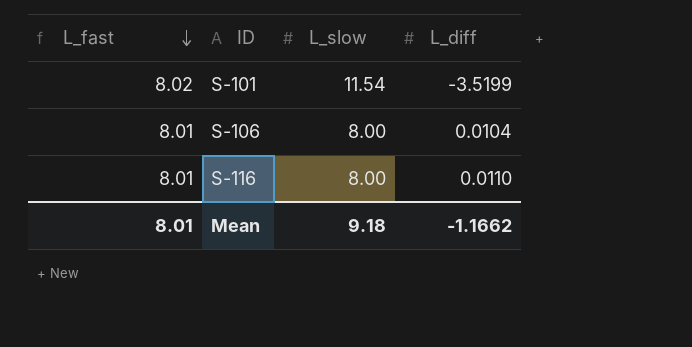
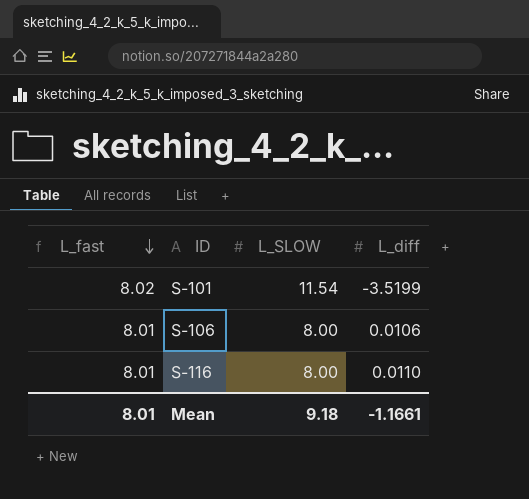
column name: L_slow -> L_SLOW
S-106 | L_diff: 0.0104 -> 0.0106
Mean | L_diff: -1.1662 -> -1.1661

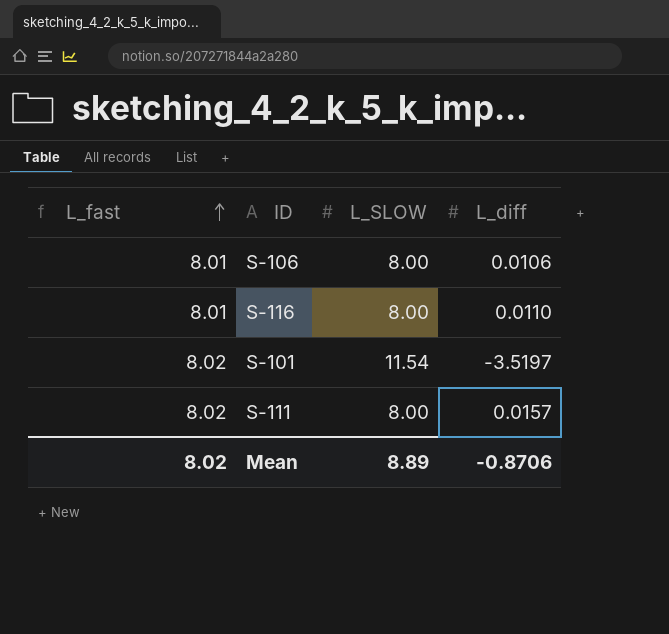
row order: L_fast descending -> L_fast ascending
S-101 | L_diff: -3.5199 -> -3.5197
row S-111: none -> 8.02 | 8.00 | 0.0157
Mean | L_fast: 8.01 -> 8.02
Mean | L_SLOW: 9.18 -> 8.89
Mean | L_diff: -1.1661 -> -0.8706

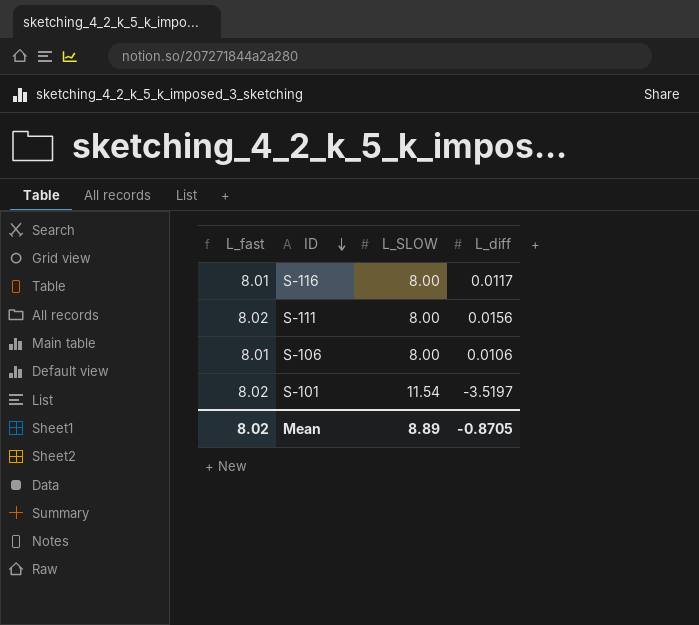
row order: L_fast ascending -> ID descending
S-116 | L_diff: 0.0110 -> 0.0117
S-111 | L_diff: 0.0157 -> 0.0156
Mean | L_diff: -0.8706 -> -0.8705

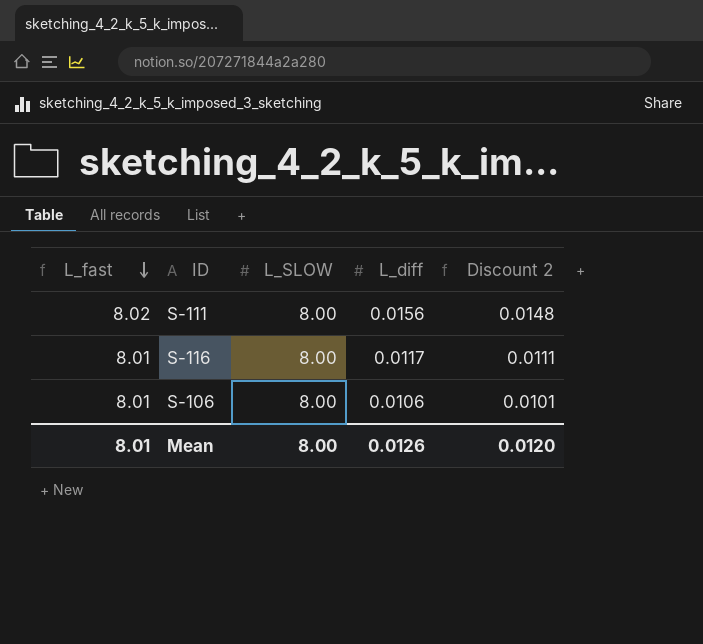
row order: ID descending -> L_fast descending
column Discount 2 | formula: none -> [L_diff] * 0.95
row S-101: 8.02 | 11.54 | -3.5197 -> none
Mean | L_fast: 8.02 -> 8.01
Mean | L_SLOW: 8.89 -> 8.00
Mean | L_diff: -0.8705 -> 0.0126

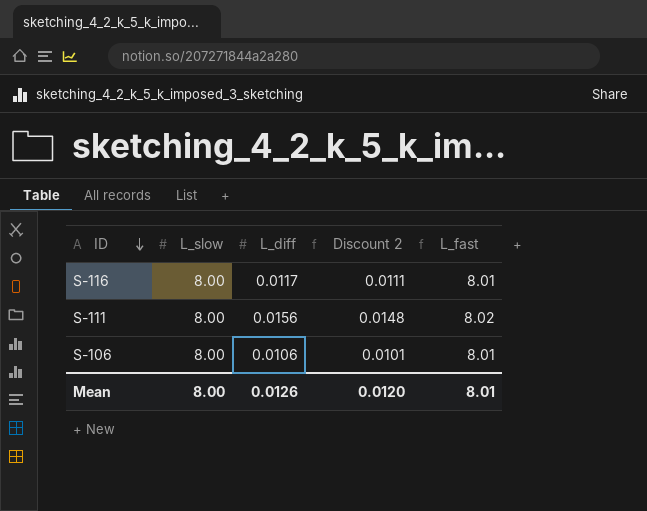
row order: L_fast descending -> ID descending
column name: L_SLOW -> L_slow
column L_fast | position: 1 -> 5

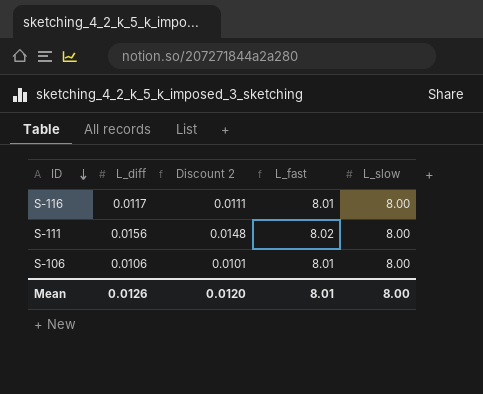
column L_slow | position: 2 -> 5

